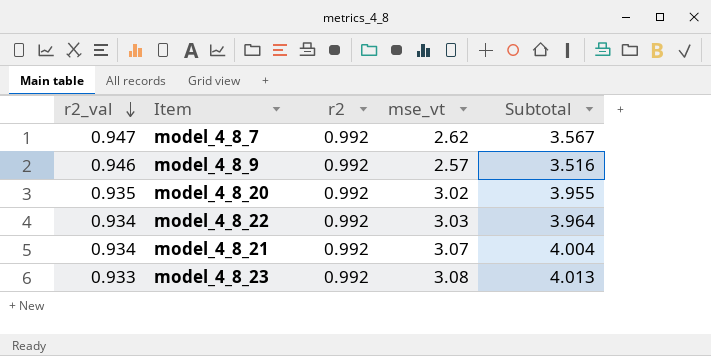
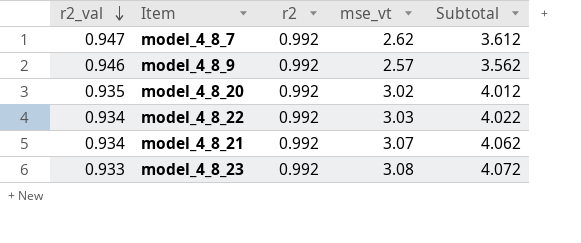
column Subtotal | formula: [r2_val] + [mse_vt] -> [r2] + [mse_vt]

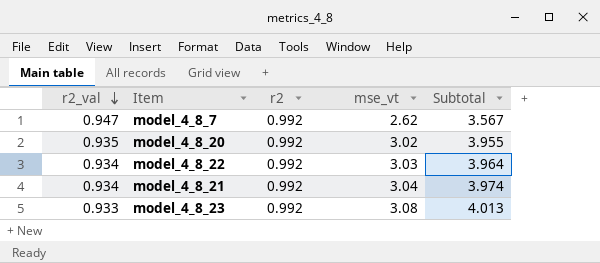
column Subtotal | formula: [r2] + [mse_vt] -> [r2_val] + [mse_vt]
row model_4_8_9: 0.946 | 0.992 | 2.57 | 3.562 -> none
model_4_8_21 | mse_vt: 3.07 -> 3.04

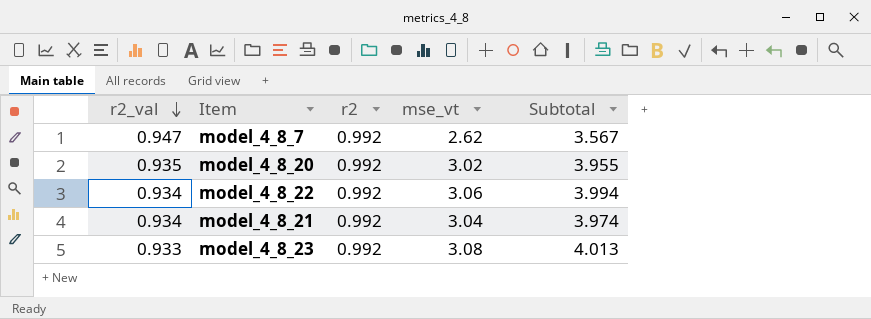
model_4_8_22 | mse_vt: 3.03 -> 3.06
model_4_8_22 | Subtotal: 3.964 -> 3.994

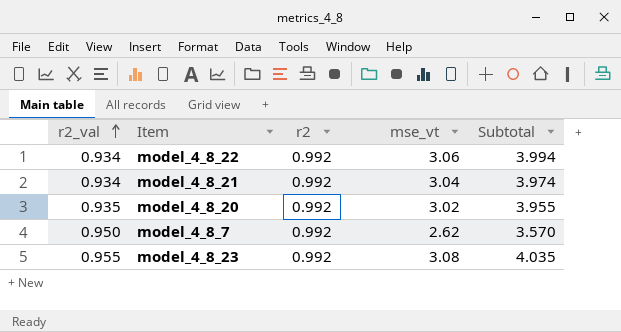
row order: r2_val descending -> r2_val ascending
model_4_8_7 | r2_val: 0.947 -> 0.950
model_4_8_7 | Subtotal: 3.567 -> 3.570
model_4_8_23 | r2_val: 0.933 -> 0.955
model_4_8_23 | Subtotal: 4.013 -> 4.035

